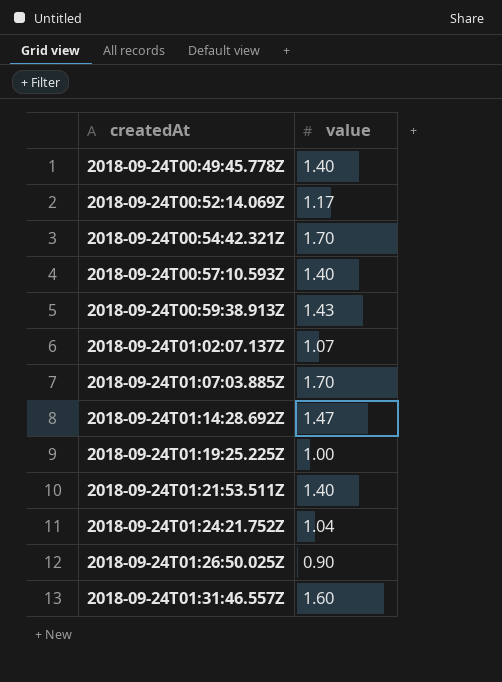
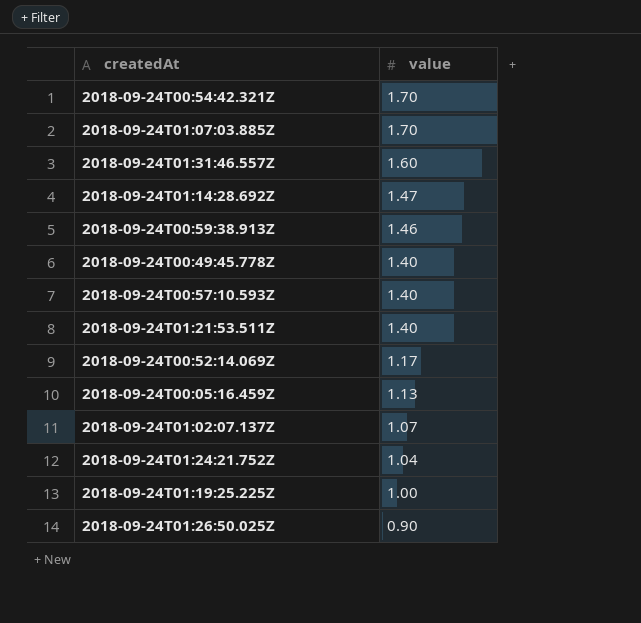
row order: createdAt ascending -> value descending
2018-09-24T00:59:38.913Z | value: 1.43 -> 1.46
row 2018-09-24T00:05:16.459Z: none -> 1.13

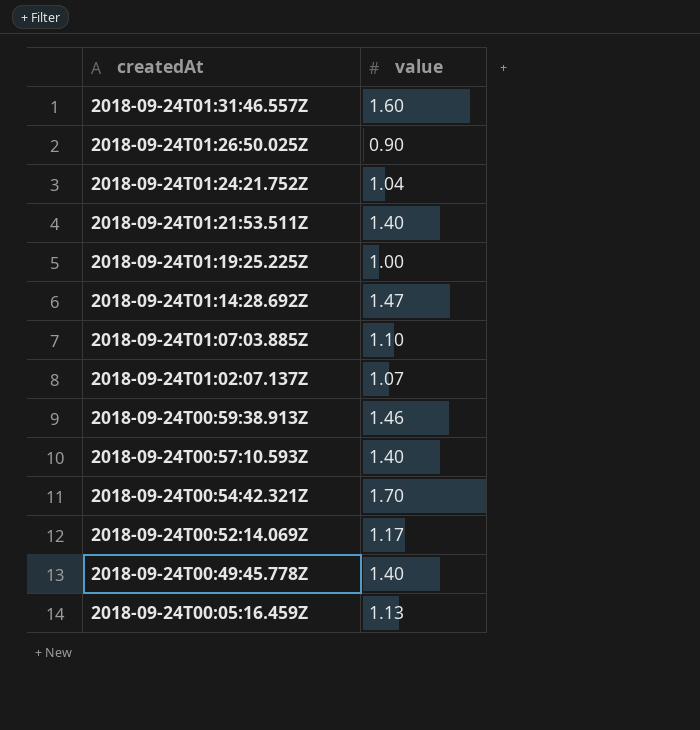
row order: value descending -> createdAt descending
2018-09-24T01:07:03.885Z | value: 1.70 -> 1.10

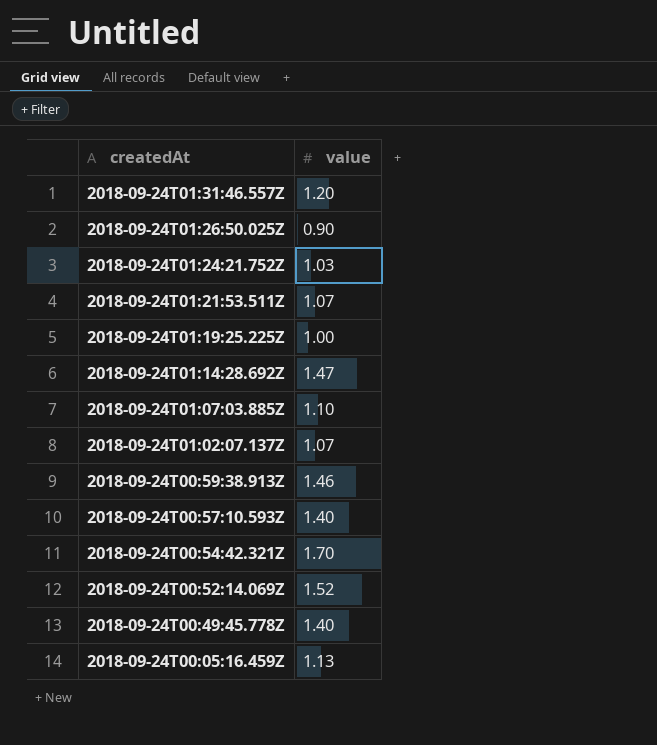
2018-09-24T01:31:46.557Z | value: 1.60 -> 1.20
2018-09-24T01:24:21.752Z | value: 1.04 -> 1.03
2018-09-24T01:21:53.511Z | value: 1.40 -> 1.07
2018-09-24T00:52:14.069Z | value: 1.17 -> 1.52

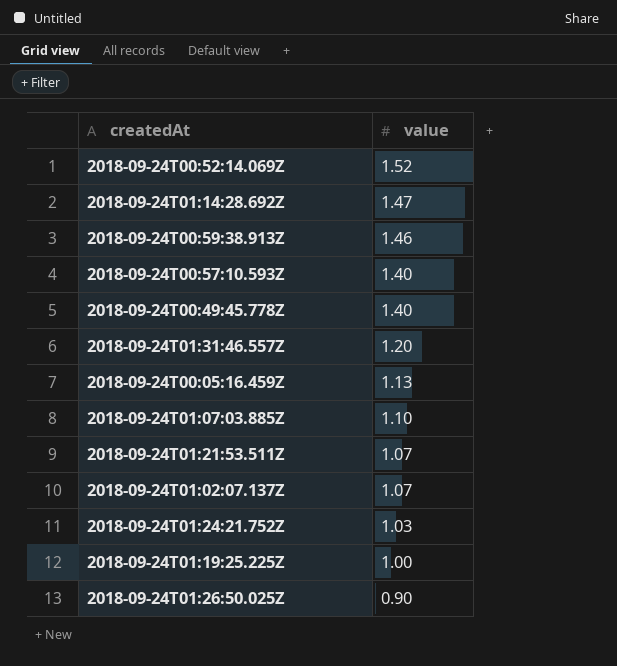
row order: createdAt descending -> value descending
row 2018-09-24T00:54:42.321Z: 1.70 -> none

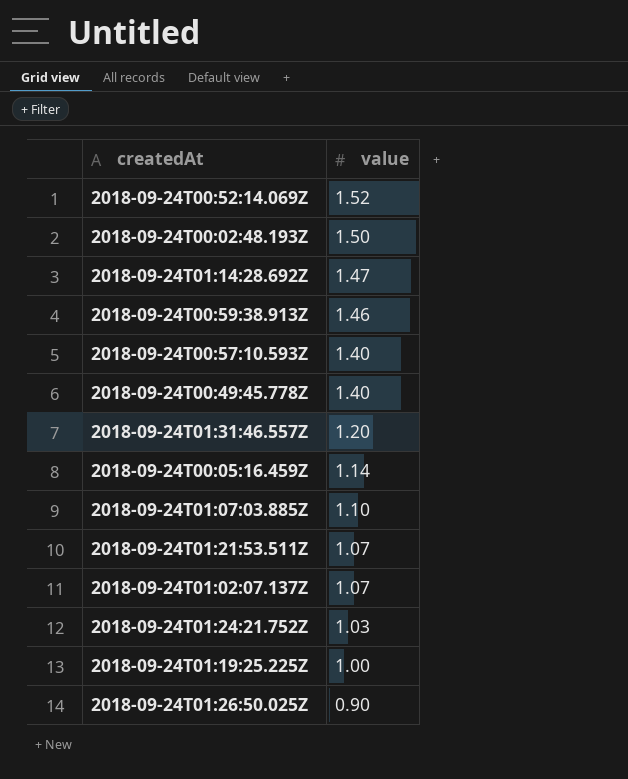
row 2018-09-24T00:02:48.193Z: none -> 1.50
2018-09-24T00:05:16.459Z | value: 1.13 -> 1.14

